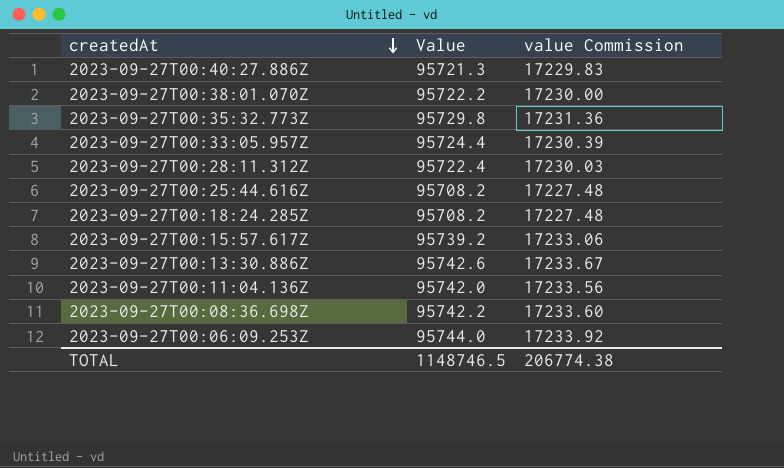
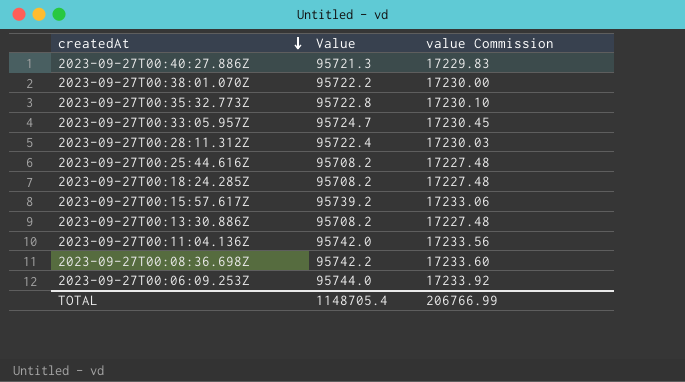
2023-09-27T00:35:32.773Z | Value: 95729.8 -> 95722.8
2023-09-27T00:35:32.773Z | value Commission: 17231.36 -> 17230.10
2023-09-27T00:33:05.957Z | Value: 95724.4 -> 95724.7
2023-09-27T00:33:05.957Z | value Commission: 17230.39 -> 17230.45
2023-09-27T00:13:30.886Z | Value: 95742.6 -> 95708.2
2023-09-27T00:13:30.886Z | value Commission: 17233.67 -> 17227.48
TOTAL | Value: 1148746.5 -> 1148705.4
TOTAL | value Commission: 206774.38 -> 206766.99

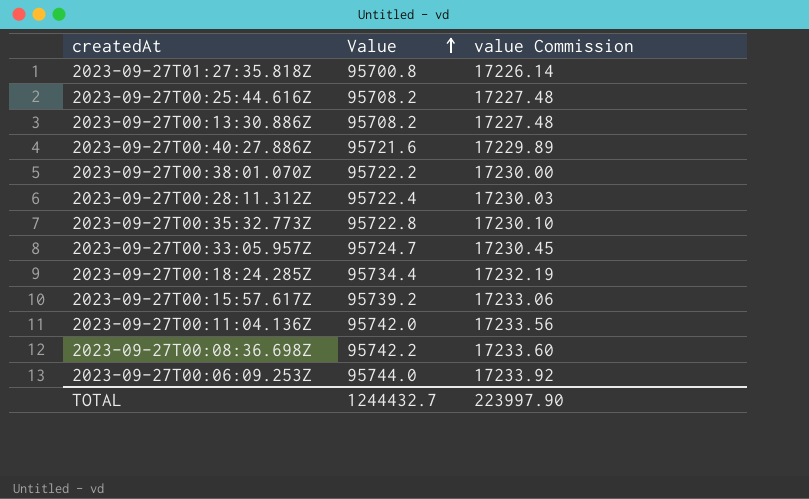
row order: createdAt descending -> Value ascending
row 2023-09-27T01:27:35.818Z: none -> 95700.8 | 17226.14
2023-09-27T00:40:27.886Z | Value: 95721.3 -> 95721.6
2023-09-27T00:40:27.886Z | value Commission: 17229.83 -> 17229.89
2023-09-27T00:18:24.285Z | Value: 95708.2 -> 95734.4
2023-09-27T00:18:24.285Z | value Commission: 17227.48 -> 17232.19
TOTAL | Value: 1148705.4 -> 1244432.7
TOTAL | value Commission: 206766.99 -> 223997.90

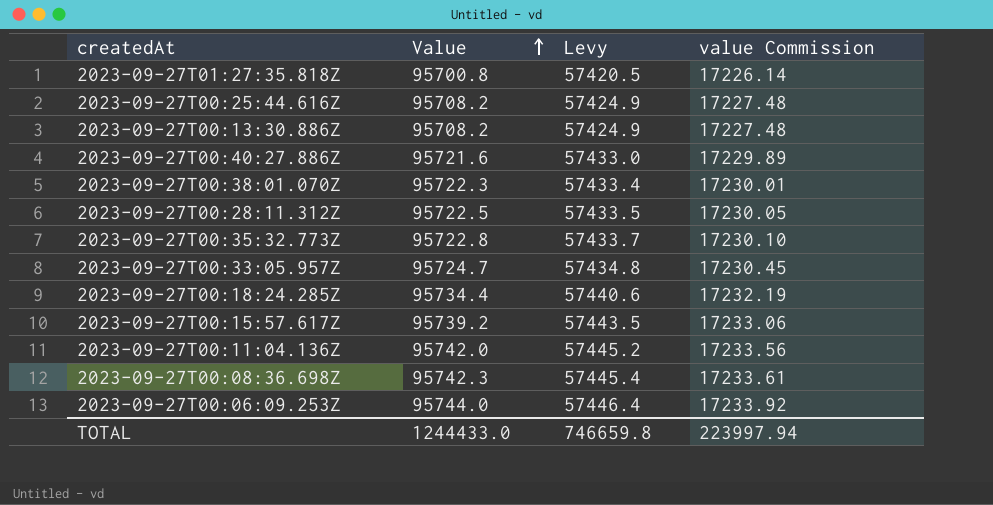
column Levy | formula: none -> [Value] * 0.6
2023-09-27T00:38:01.070Z | Value: 95722.2 -> 95722.3
2023-09-27T00:38:01.070Z | value Commission: 17230.00 -> 17230.01
2023-09-27T00:28:11.312Z | Value: 95722.4 -> 95722.5
2023-09-27T00:28:11.312Z | value Commission: 17230.03 -> 17230.05
2023-09-27T00:08:36.698Z | Value: 95742.2 -> 95742.3
2023-09-27T00:08:36.698Z | value Commission: 17233.60 -> 17233.61
TOTAL | Value: 1244432.7 -> 1244433.0
TOTAL | value Commission: 223997.90 -> 223997.94

